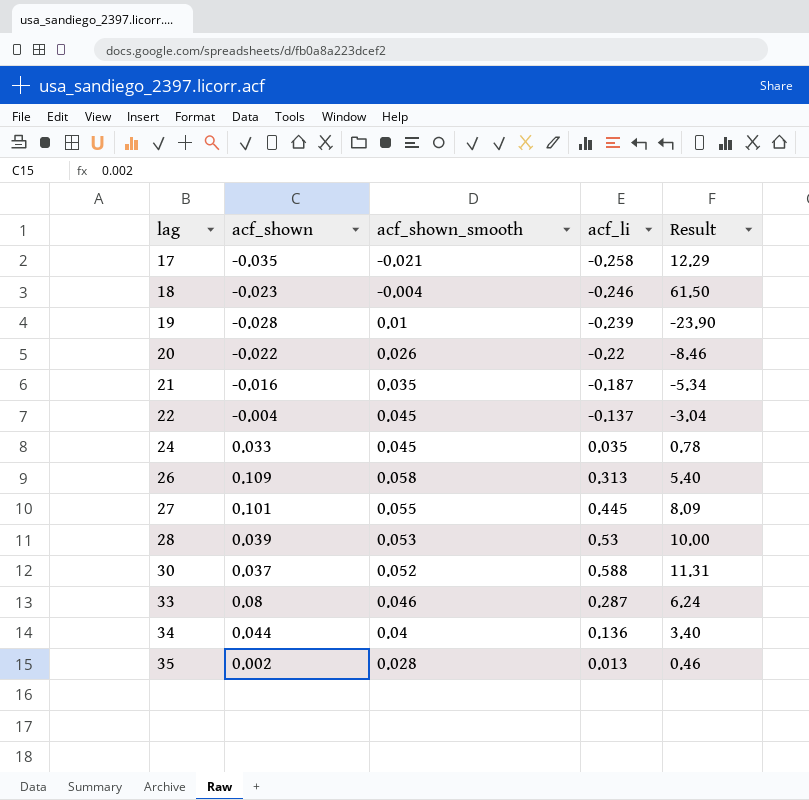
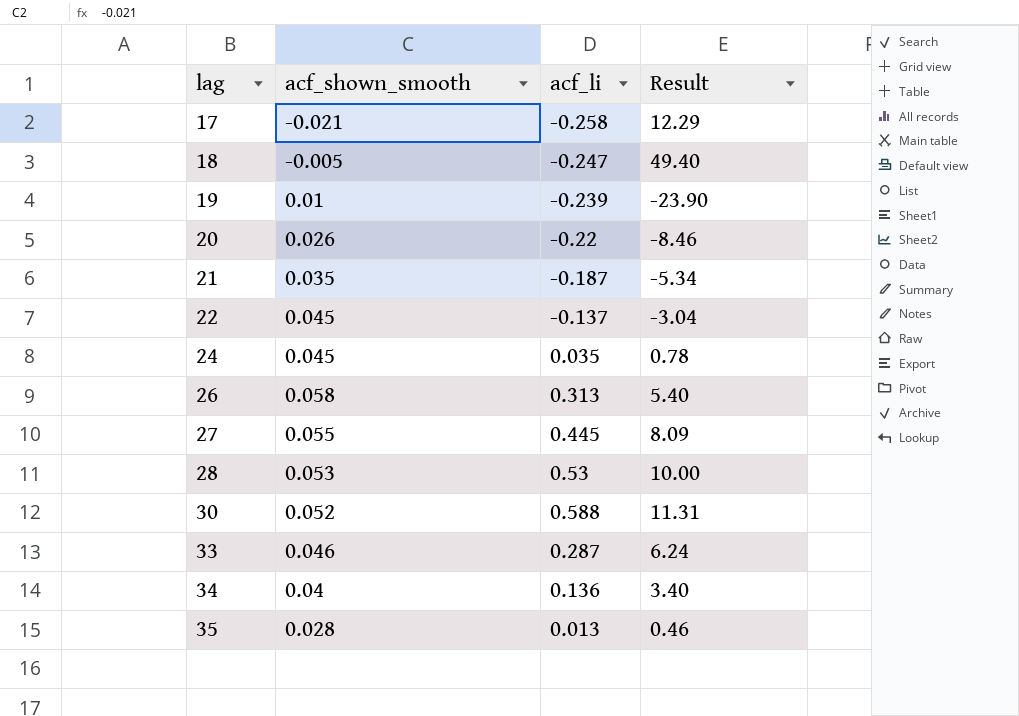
column acf_shown | position: 2 -> none
18 | acf_shown_smooth: -0.004 -> -0.005
18 | acf_li: -0.246 -> -0.247
18 | Result: 61.50 -> 49.40

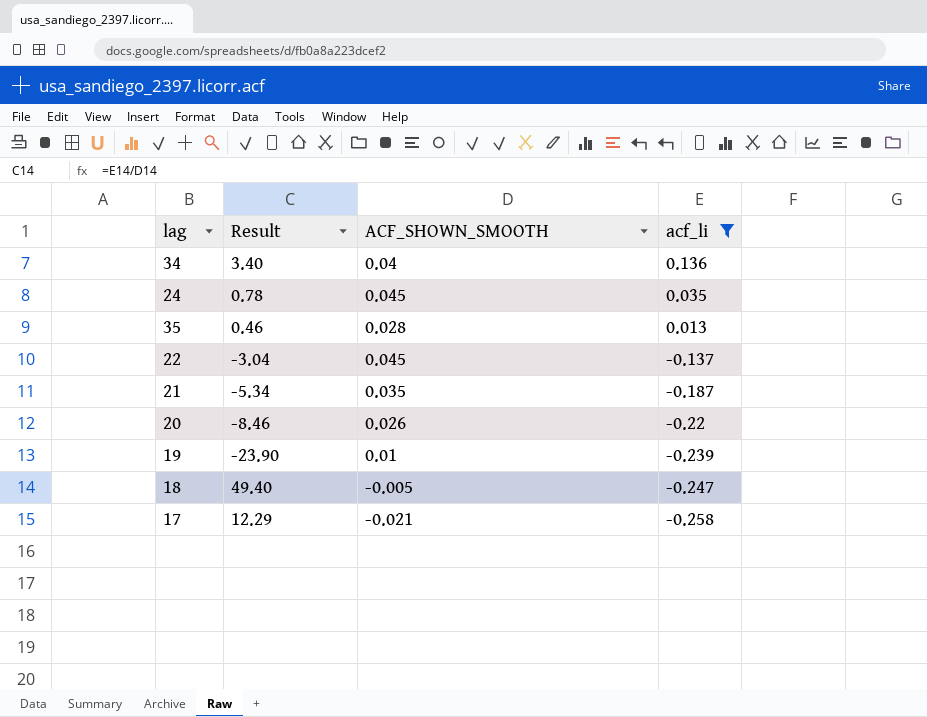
filter: none -> acf_li <= 0.136
row order: lag ascending -> acf_li descending
column Result | position: 4 -> 2
column name: acf_shown_smooth -> ACF_SHOWN_SMOOTH

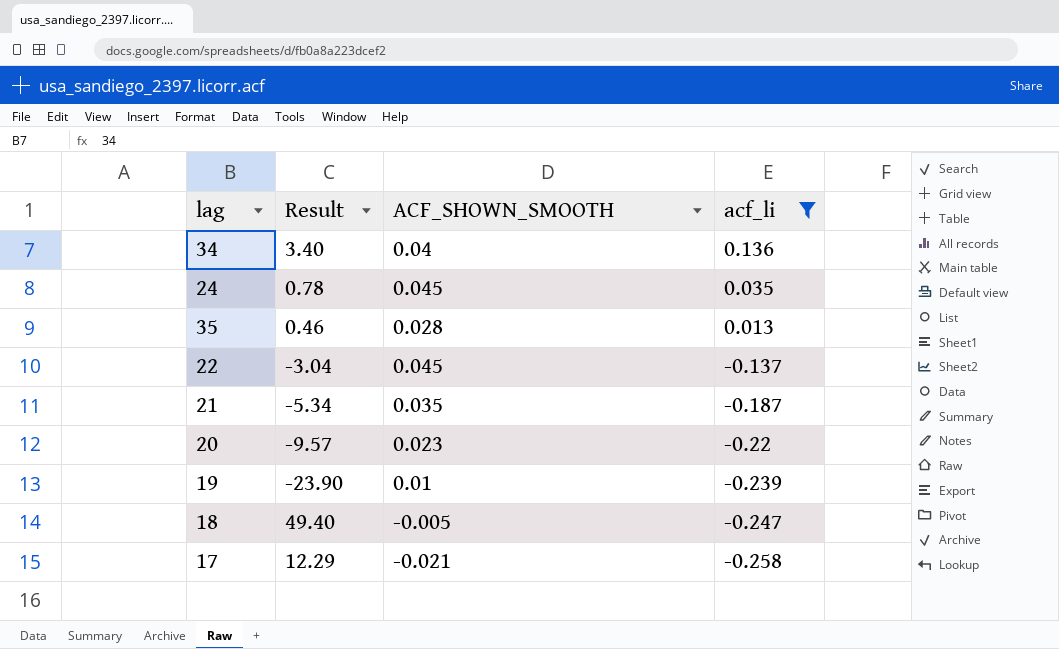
20 | Result: -8.46 -> -9.57
20 | ACF_SHOWN_SMOOTH: 0.026 -> 0.023

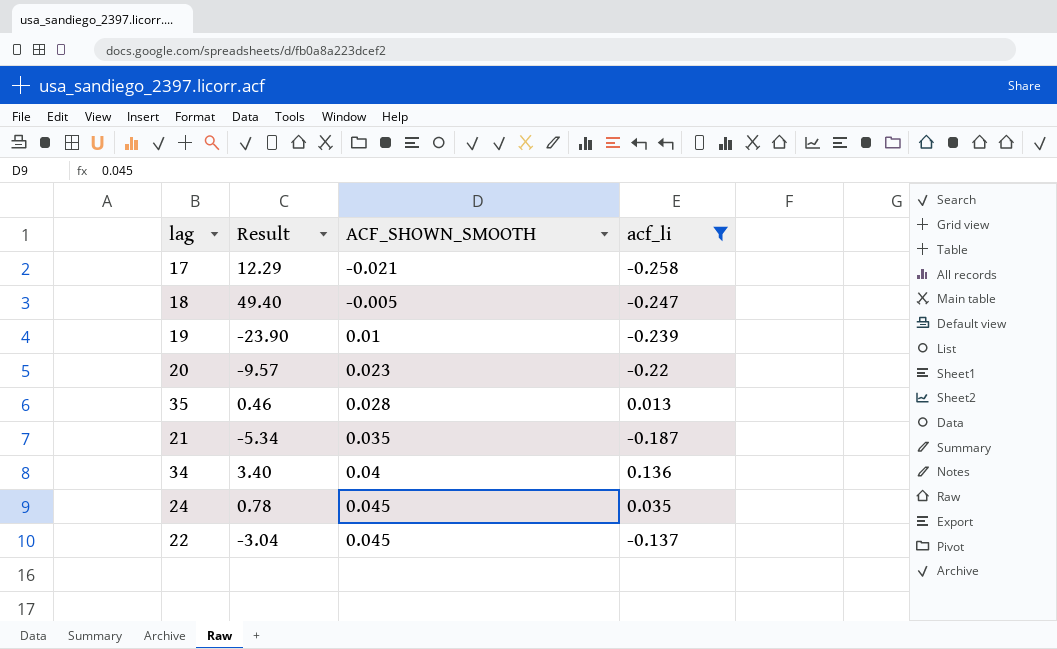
row order: acf_li descending -> ACF_SHOWN_SMOOTH ascending

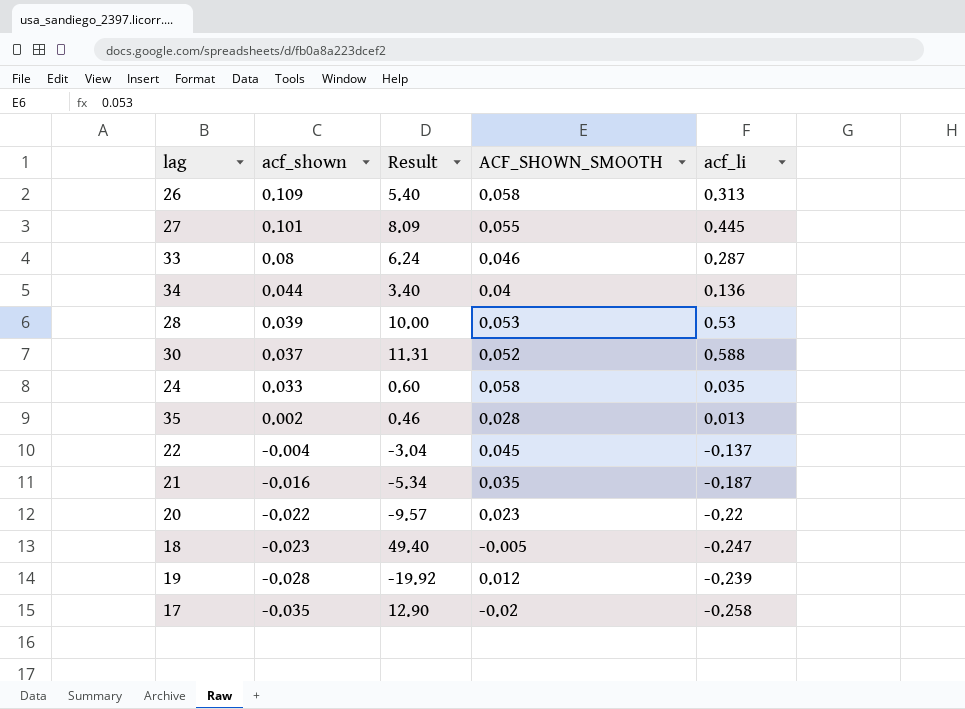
filter: acf_li <= 0.136 -> none
row order: ACF_SHOWN_SMOOTH ascending -> acf_shown descending
column acf_shown | position: none -> 2
24 | Result: 0.78 -> 0.60
24 | ACF_SHOWN_SMOOTH: 0.045 -> 0.058
19 | Result: -23.90 -> -19.92
19 | ACF_SHOWN_SMOOTH: 0.01 -> 0.012
17 | Result: 12.29 -> 12.90
17 | ACF_SHOWN_SMOOTH: -0.021 -> -0.02

